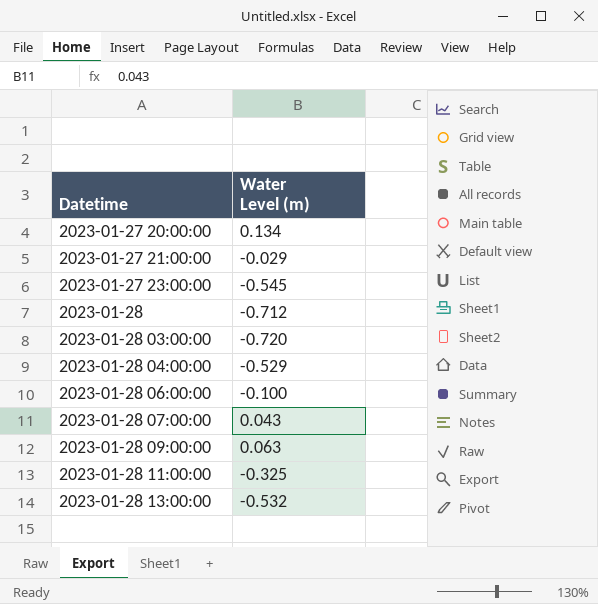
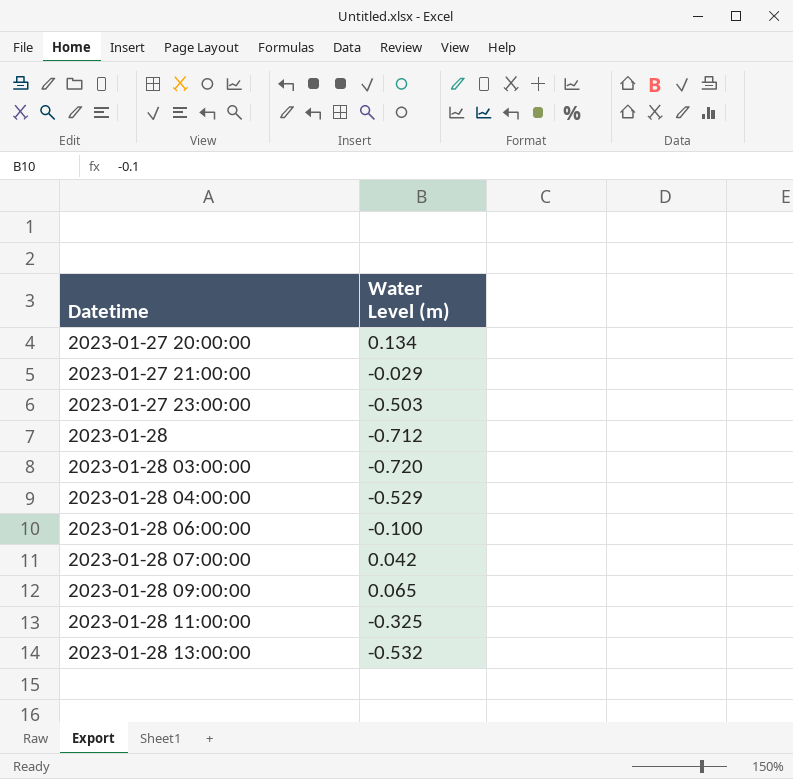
2023-01-27 23:00:00 | Water Level (m): -0.545 -> -0.503
2023-01-28 07:00:00 | Water Level (m): 0.043 -> 0.042
2023-01-28 09:00:00 | Water Level (m): 0.063 -> 0.065

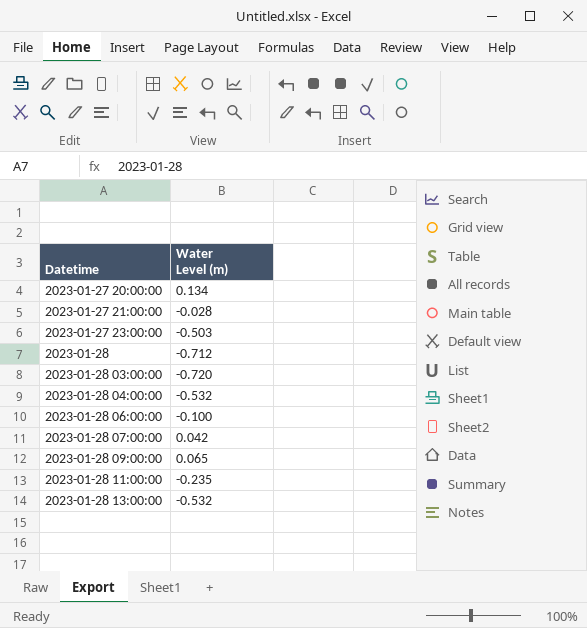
2023-01-27 21:00:00 | Water Level (m): -0.029 -> -0.028
2023-01-28 04:00:00 | Water Level (m): -0.529 -> -0.532
2023-01-28 11:00:00 | Water Level (m): -0.325 -> -0.235

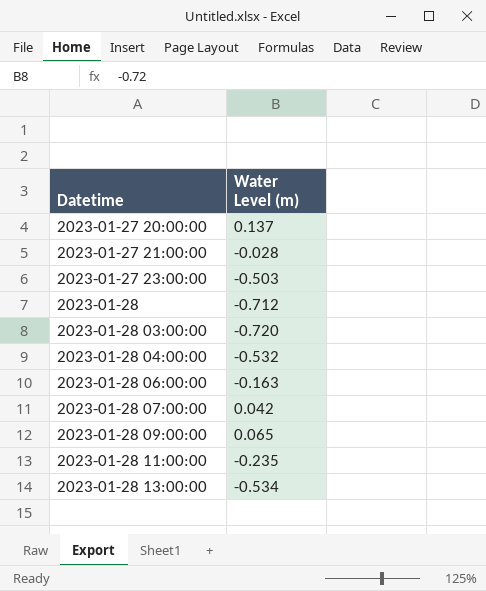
2023-01-27 20:00:00 | Water Level (m): 0.134 -> 0.137
2023-01-28 06:00:00 | Water Level (m): -0.100 -> -0.163
2023-01-28 13:00:00 | Water Level (m): -0.532 -> -0.534

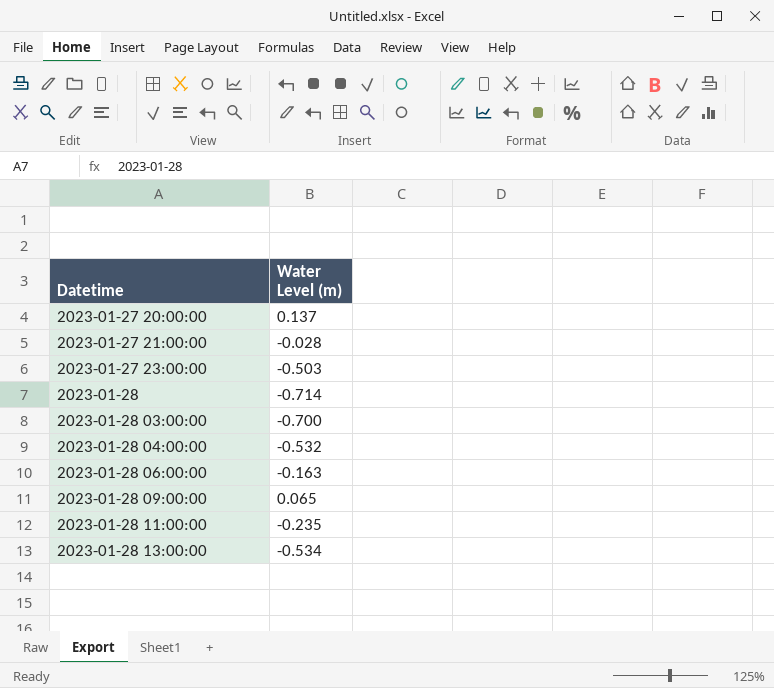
row 2023-01-28 07:00:00: 0.042 -> none
2023-01-28 | Water Level (m): -0.712 -> -0.714
2023-01-28 03:00:00 | Water Level (m): -0.720 -> -0.700

